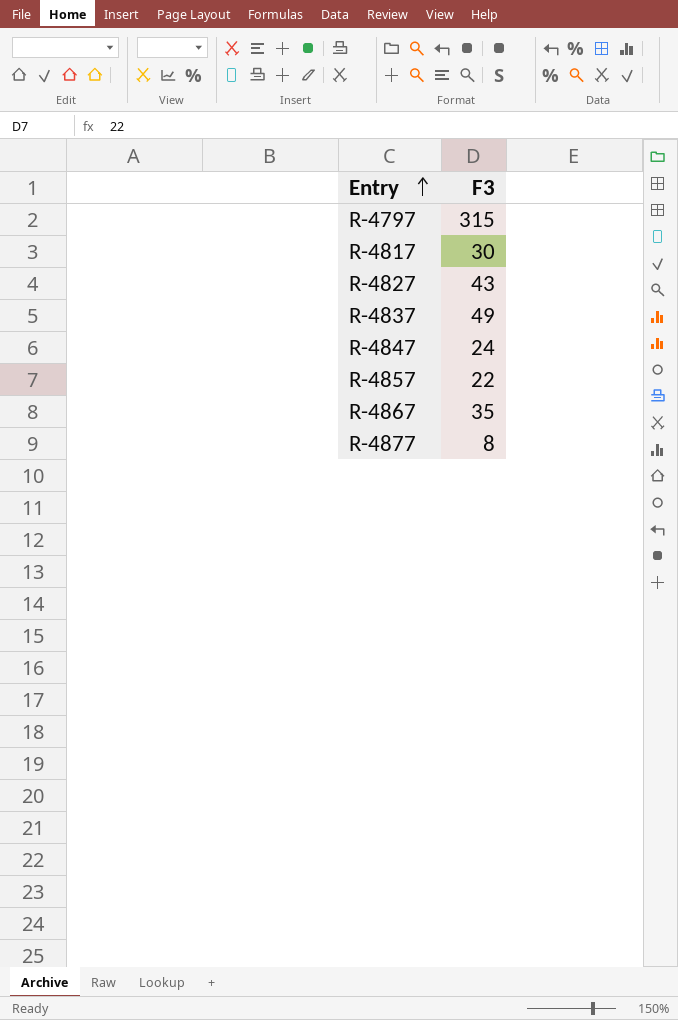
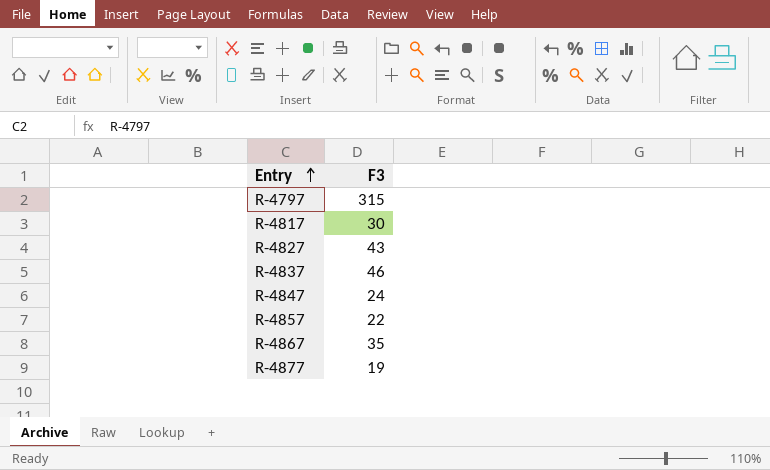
R-4837 | F3: 49 -> 46
R-4877 | F3: 8 -> 19

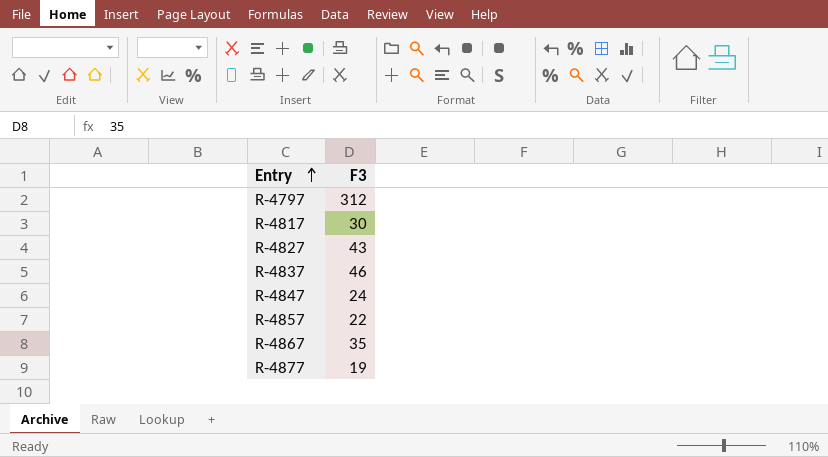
R-4797 | F3: 315 -> 312

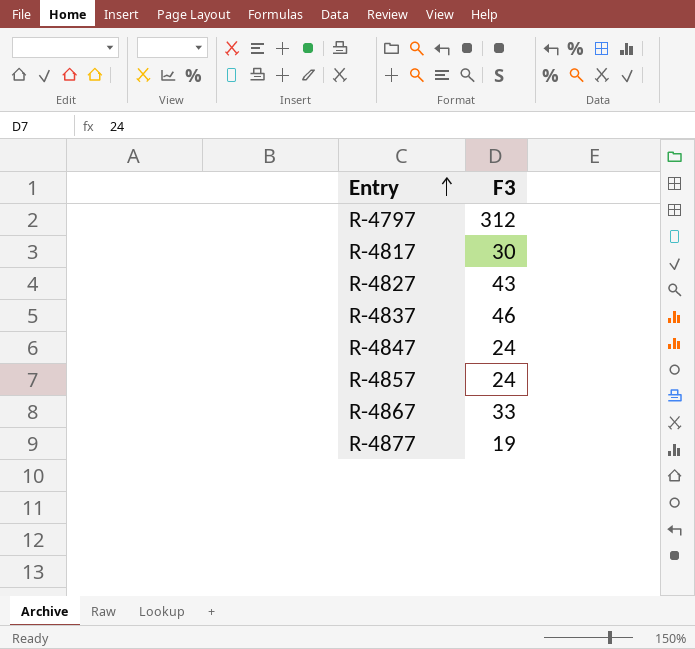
R-4857 | F3: 22 -> 24
R-4867 | F3: 35 -> 33

